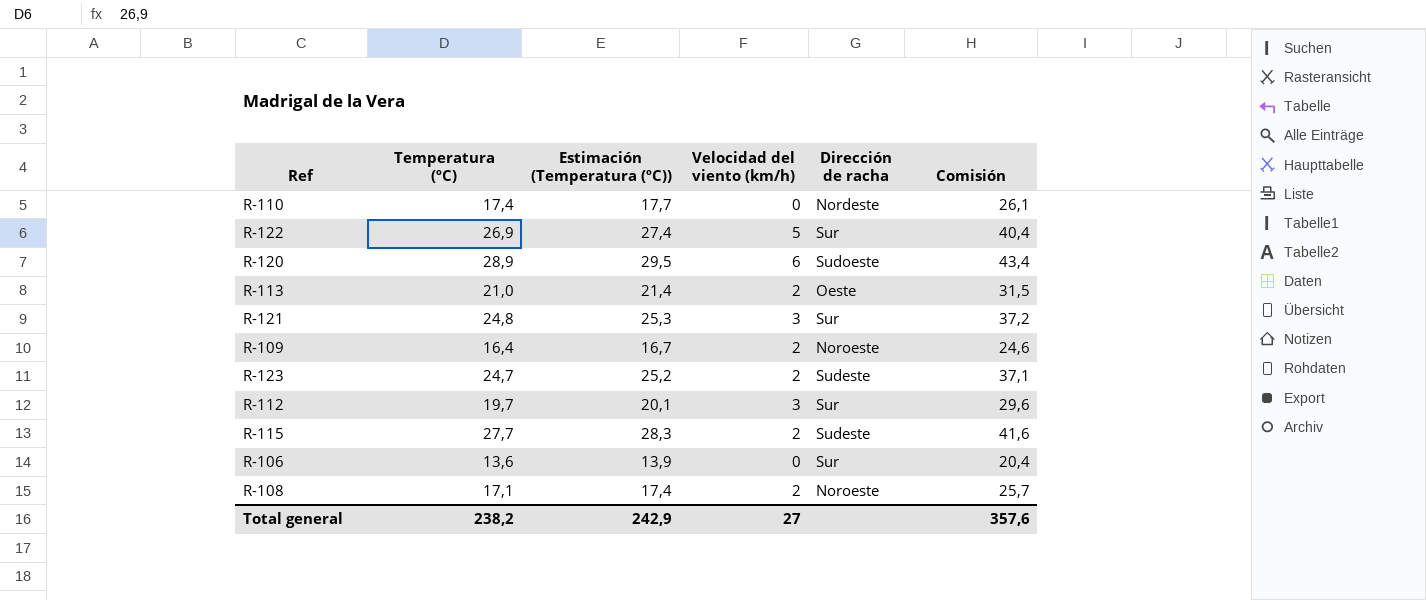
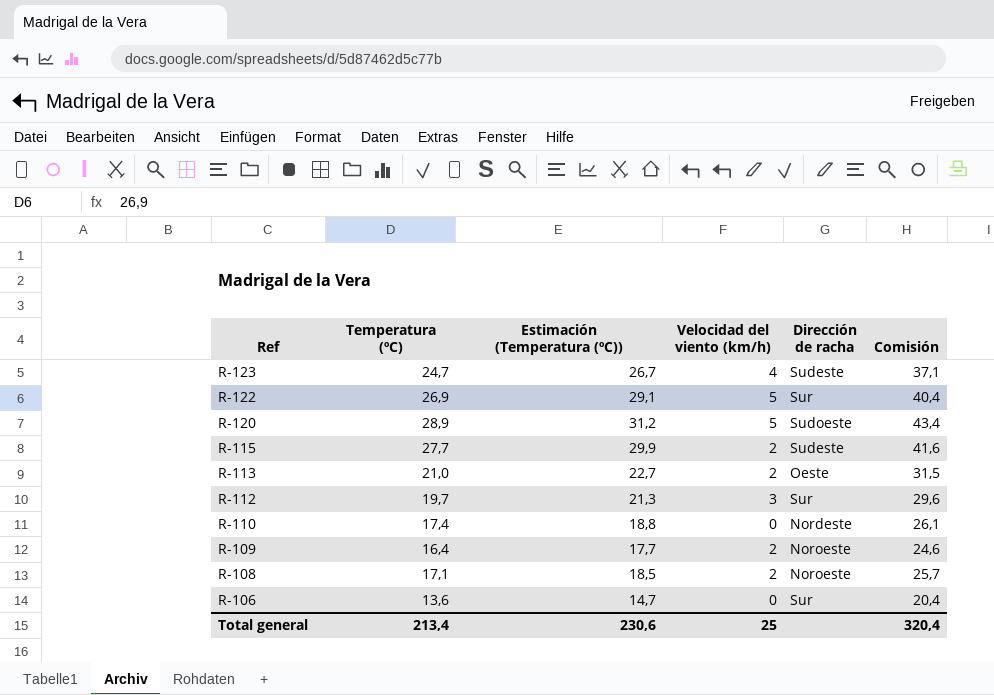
row order: none -> Ref descending
column Estimación (Temperatura (ºC)) | formula: [Temperatura (ºC)] * 1,02 -> [Temperatura (ºC)] * 1,08
row R-121: 24,8 | 25,3 | 3 | Sur | 37,2 -> none
R-123 | Velocidad del viento (km/h): 2 -> 4
R-120 | Velocidad del viento (km/h): 6 -> 5
Total general | Temperatura (ºC): 238,2 -> 213,4
Total general | Estimación (Temperatura (ºC)): 242,9 -> 230,6
Total general | Velocidad del viento (km/h): 27 -> 25
Total general | Comisión: 357,6 -> 320,4

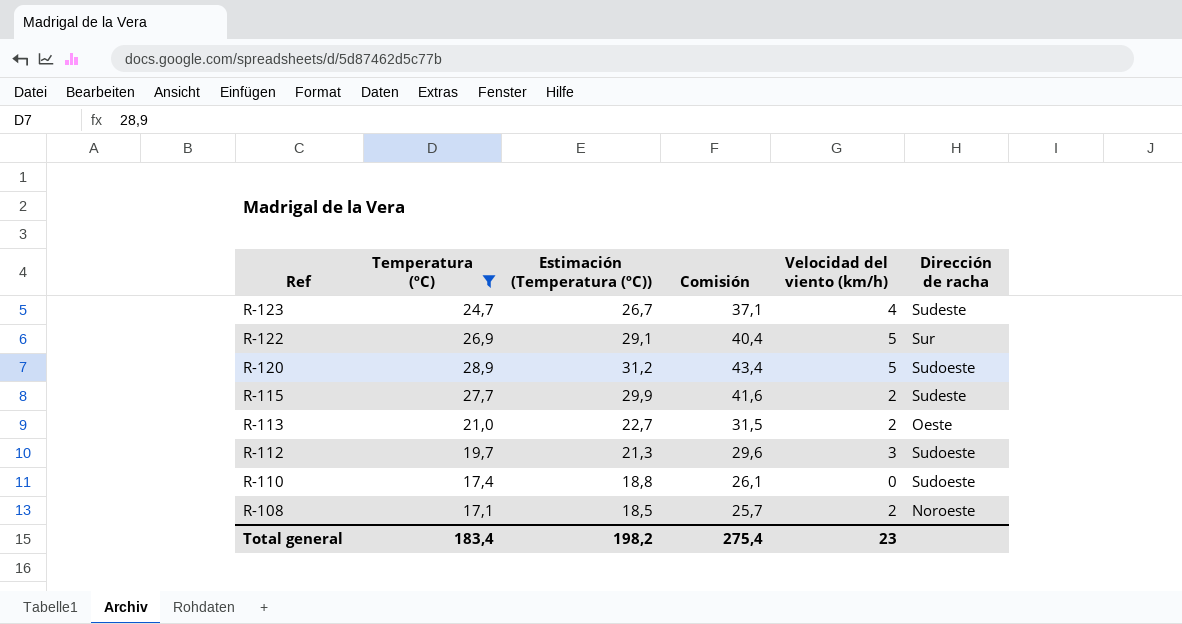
filter: none -> Temperatura (ºC) >= 17,1
column Comisión | position: 6 -> 4
R-112 | Dirección de racha: Sur -> Sudoeste
R-110 | Dirección de racha: Nordeste -> Sudoeste
Total general | Temperatura (ºC): 213,4 -> 183,4
Total general | Estimación (Temperatura (ºC)): 230,6 -> 198,2
Total general | Comisión: 320,4 -> 275,4
Total general | Velocidad del viento (km/h): 25 -> 23

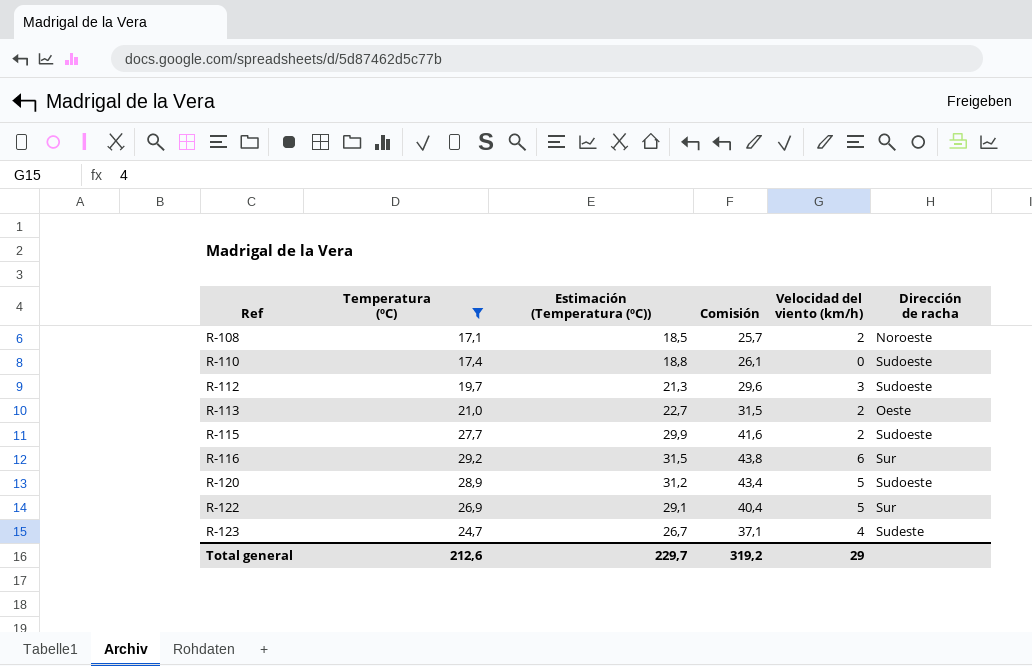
row order: Ref descending -> Ref ascending
R-115 | Dirección de racha: Sudeste -> Sudoeste
row R-116: none -> 29,2 | 31,5 | 43,8 | 6 | Sur
Total general | Temperatura (ºC): 183,4 -> 212,6
Total general | Estimación (Temperatura (ºC)): 198,2 -> 229,7
Total general | Comisión: 275,4 -> 319,2
Total general | Velocidad del viento (km/h): 23 -> 29

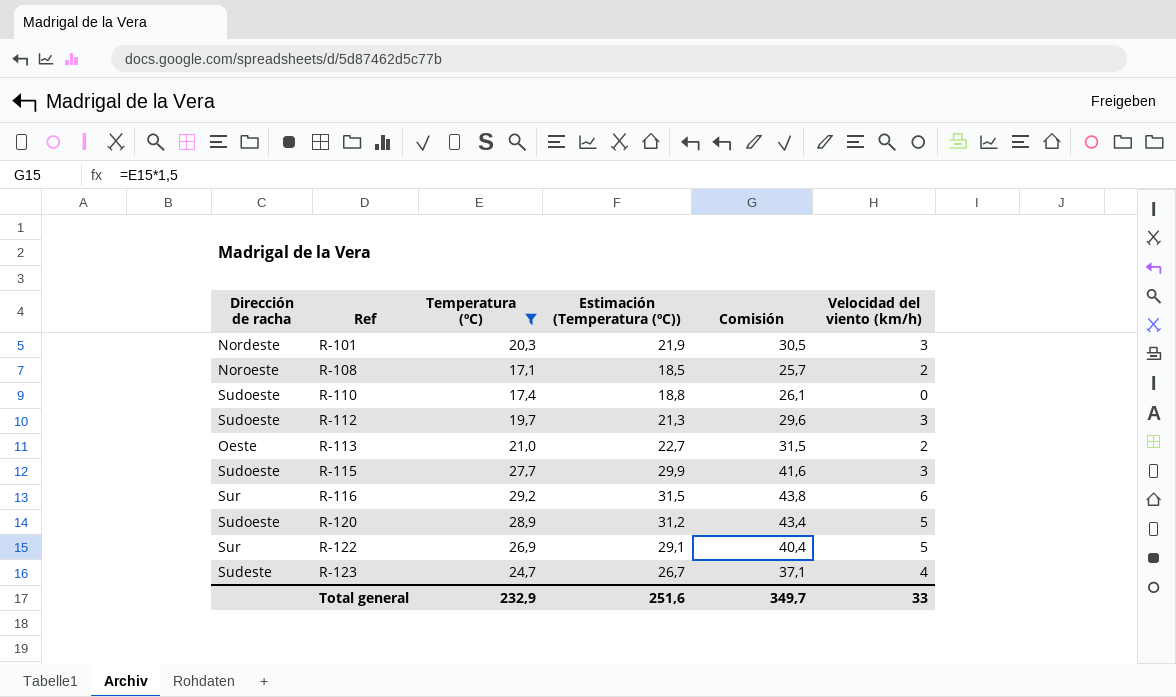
column Dirección de racha | position: 6 -> 1
row R-101: none -> Nordeste | 20,3 | 21,9 | 30,5 | 3
R-115 | Velocidad del viento (km/h): 2 -> 3
Total general | Temperatura (ºC): 212,6 -> 232,9
Total general | Estimación (Temperatura (ºC)): 229,7 -> 251,6
Total general | Comisión: 319,2 -> 349,7
Total general | Velocidad del viento (km/h): 29 -> 33

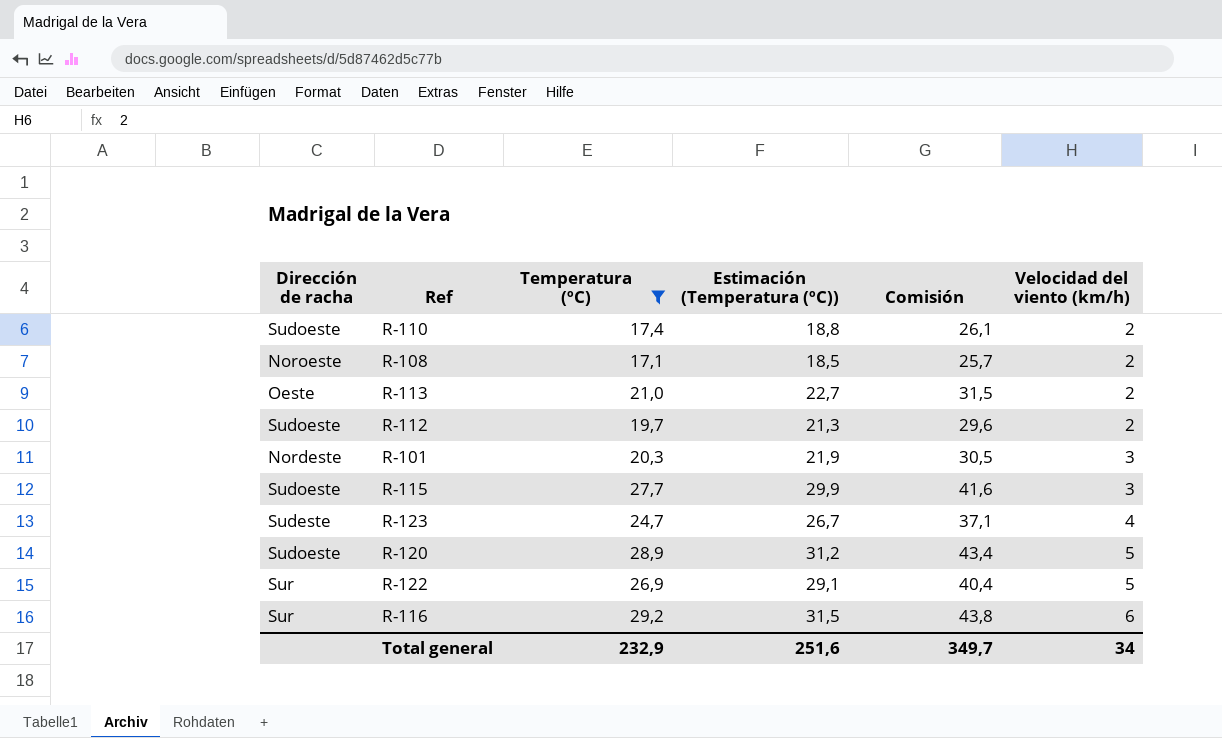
row order: Ref ascending -> Velocidad del viento (km/h) ascending
R-110 | Velocidad del viento (km/h): 0 -> 2
R-112 | Velocidad del viento (km/h): 3 -> 2
Total general | Velocidad del viento (km/h): 33 -> 34

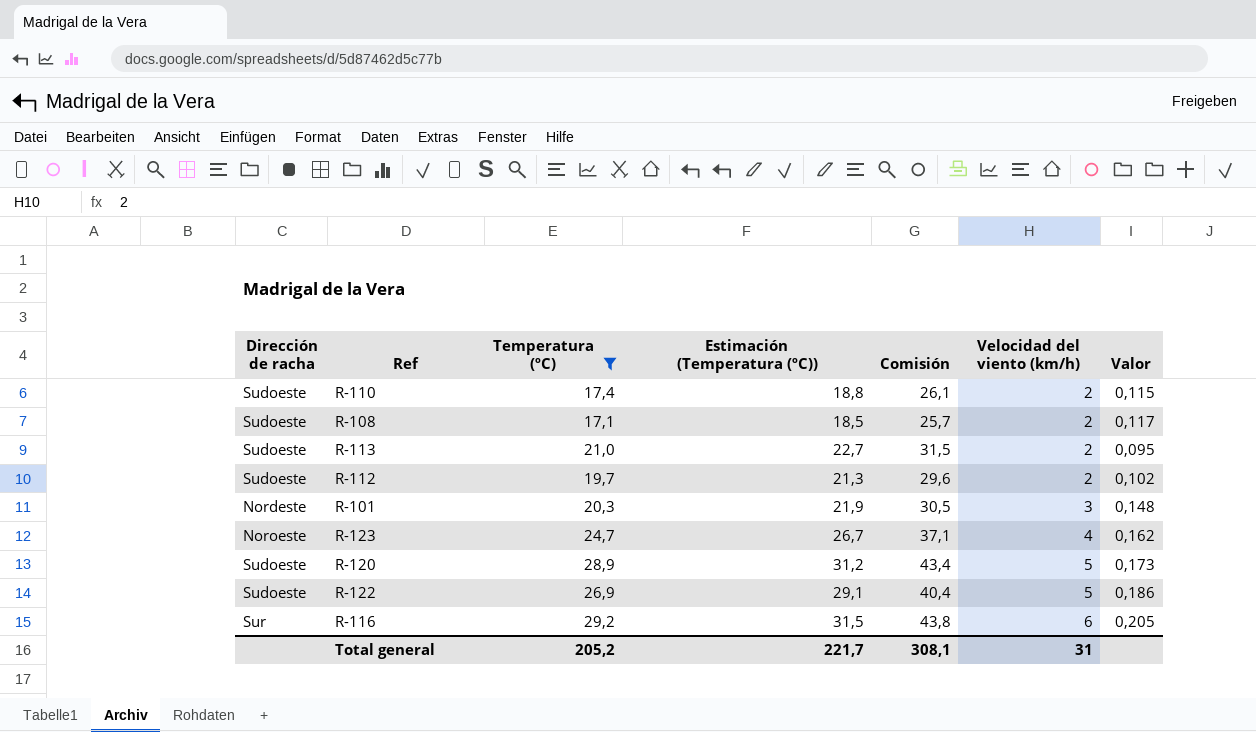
column Valor | formula: none -> [Velocidad del viento (km/h)] / [Temperatura (ºC)]
row R-115: Sudoeste | 27,7 | 29,9 | 41,6 | 3 -> none
R-108 | Dirección de racha: Noroeste -> Sudoeste
R-113 | Dirección de racha: Oeste -> Sudoeste
R-123 | Dirección de racha: Sudeste -> Noroeste
R-122 | Dirección de racha: Sur -> Sudoeste
Total general | Temperatura (ºC): 232,9 -> 205,2
Total general | Estimación (Temperatura (ºC)): 251,6 -> 221,7
Total general | Comisión: 349,7 -> 308,1
Total general | Velocidad del viento (km/h): 34 -> 31

